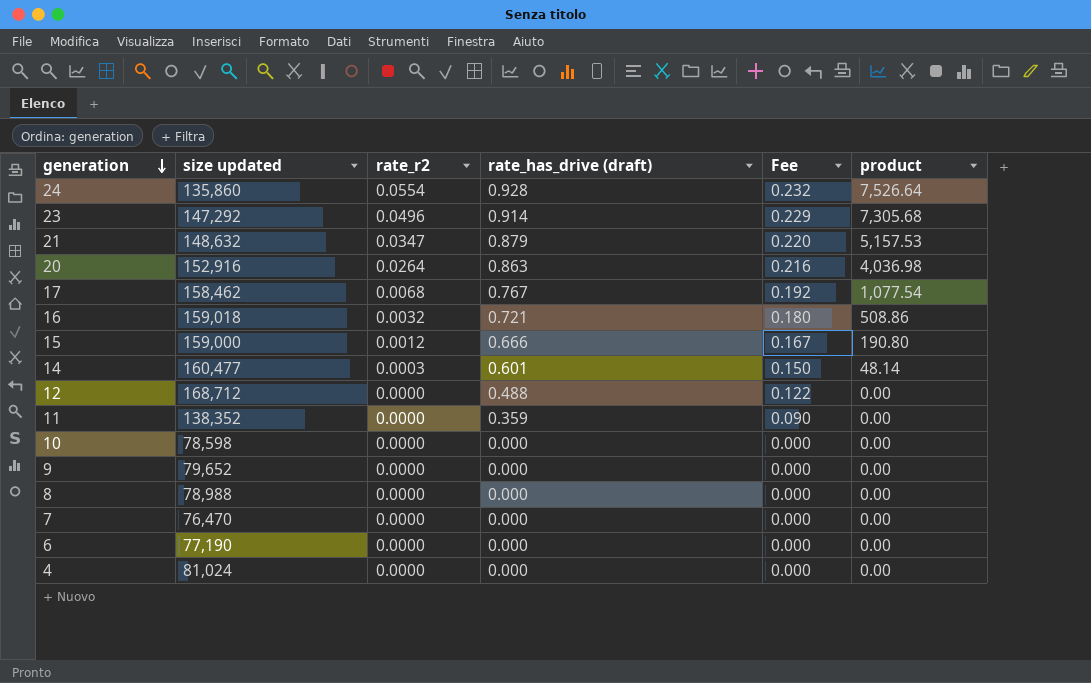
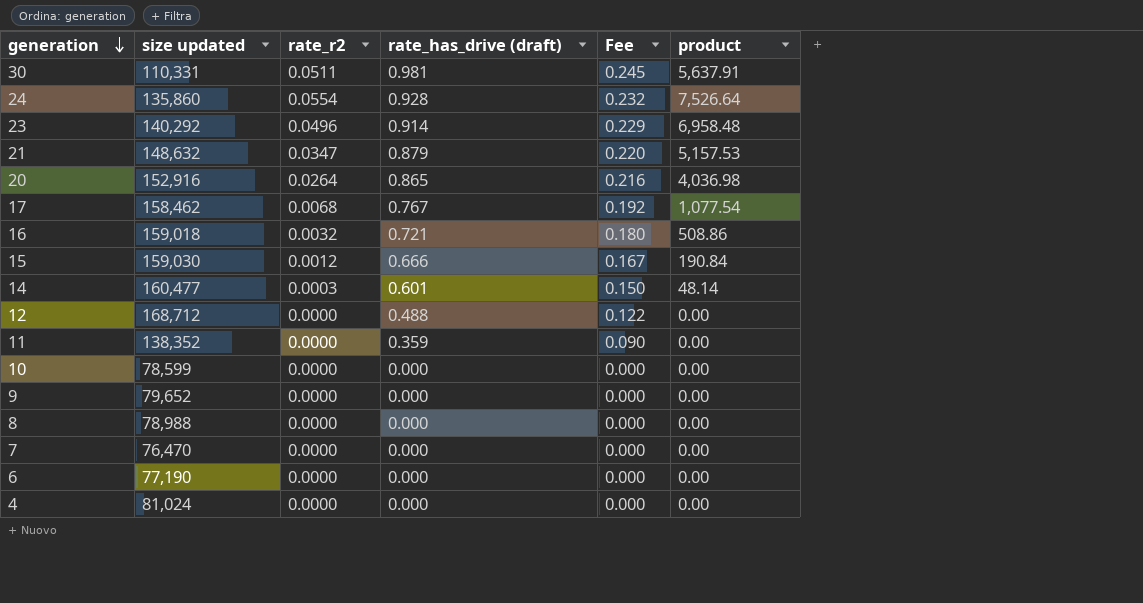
row 30: none -> 110,331 | 0.0511 | 0.981 | 0.245 | 5,637.91
23 | size updated: 147,292 -> 140,292
23 | product: 7,305.68 -> 6,958.48
20 | rate_has_drive (draft): 0.863 -> 0.865
15 | size updated: 159,000 -> 159,030
15 | product: 190.80 -> 190.84
10 | size updated: 78,598 -> 78,599

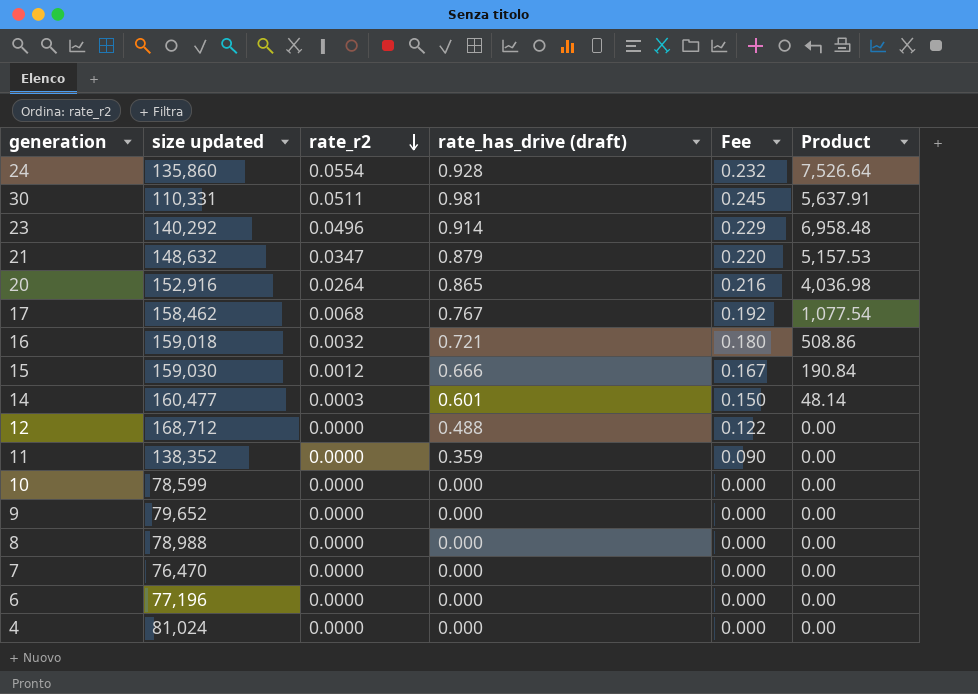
row order: generation descending -> rate_r2 descending
column name: product -> Product
6 | size updated: 77,190 -> 77,196

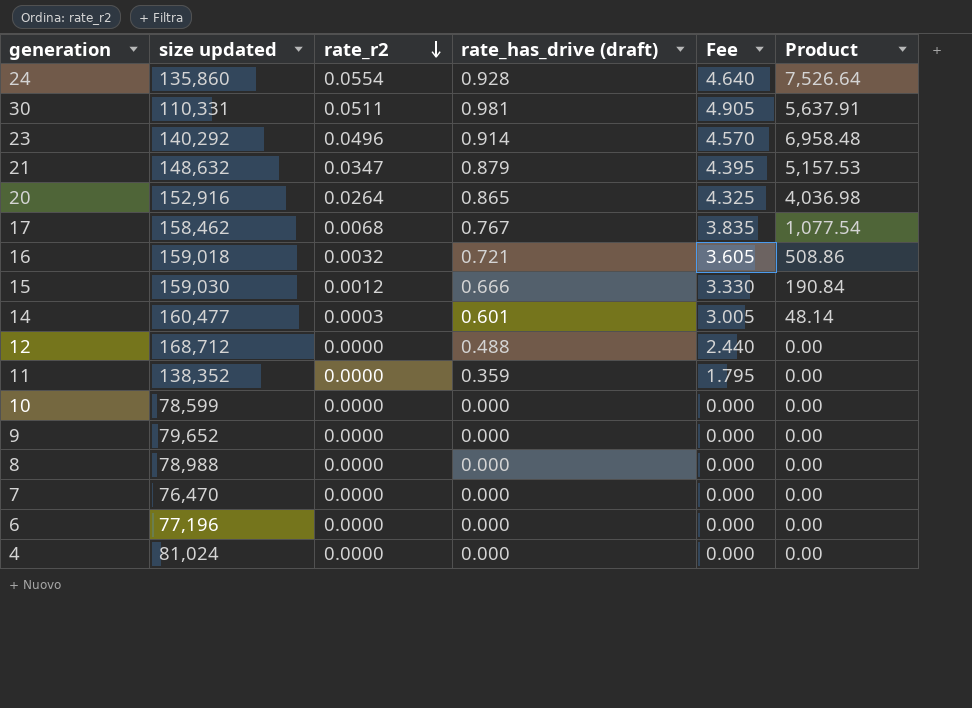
column Fee | formula: [rate_has_drive (draft)] * 0.25 -> [rate_has_drive (draft)] * 5

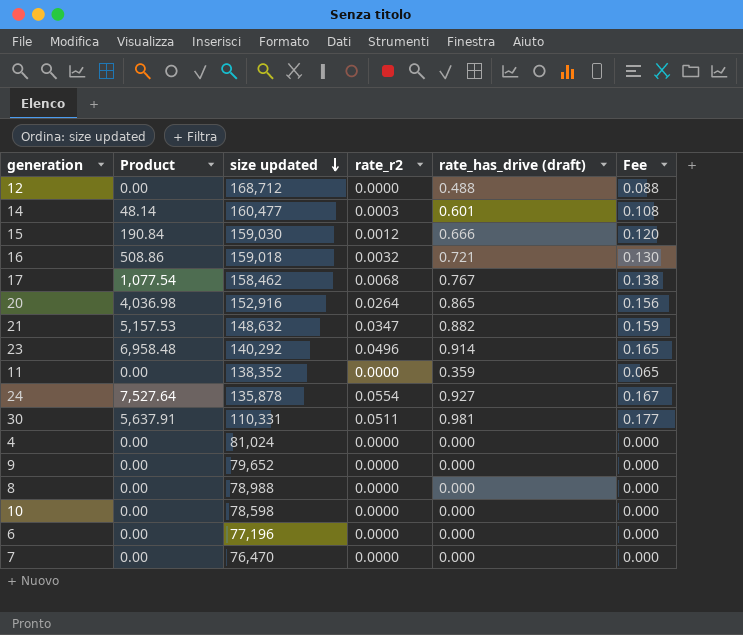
row order: rate_r2 descending -> size updated descending
column Product | position: 6 -> 2
column Fee | formula: [rate_has_drive (draft)] * 5 -> [rate_has_drive (draft)] * 0.18
21 | rate_has_drive (draft): 0.879 -> 0.882
24 | Product: 7,526.64 -> 7,527.64
24 | size updated: 135,860 -> 135,878
24 | rate_has_drive (draft): 0.928 -> 0.927
10 | size updated: 78,599 -> 78,598

